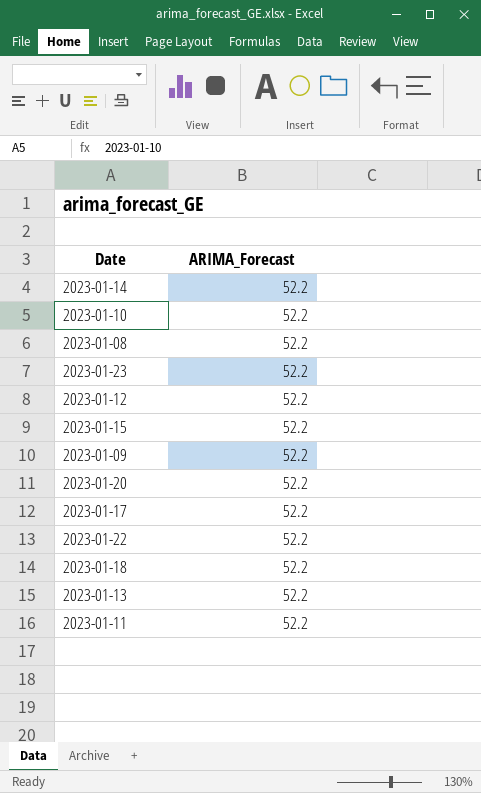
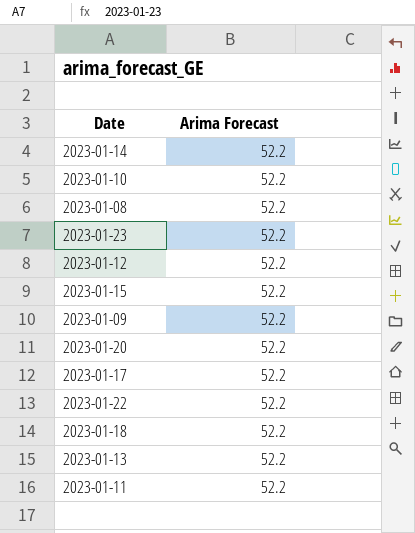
column name: ARIMA_Forecast -> Arima Forecast

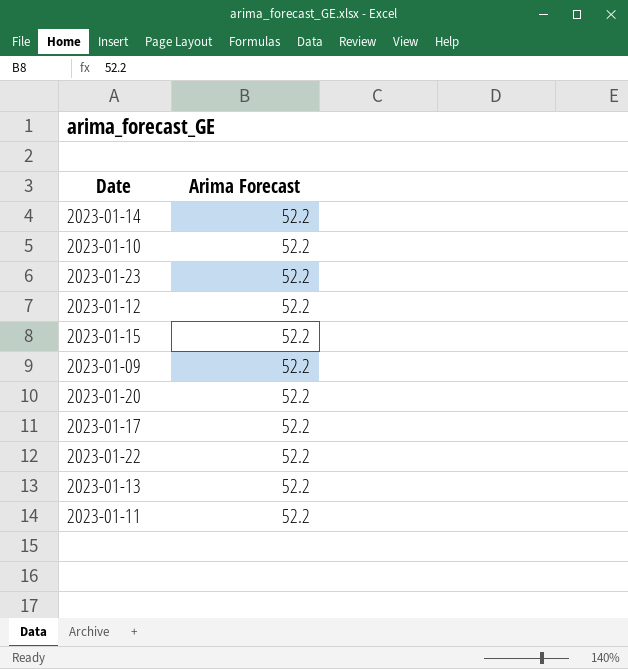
row 2023-01-08: 52.2 -> none
row 2023-01-18: 52.2 -> none

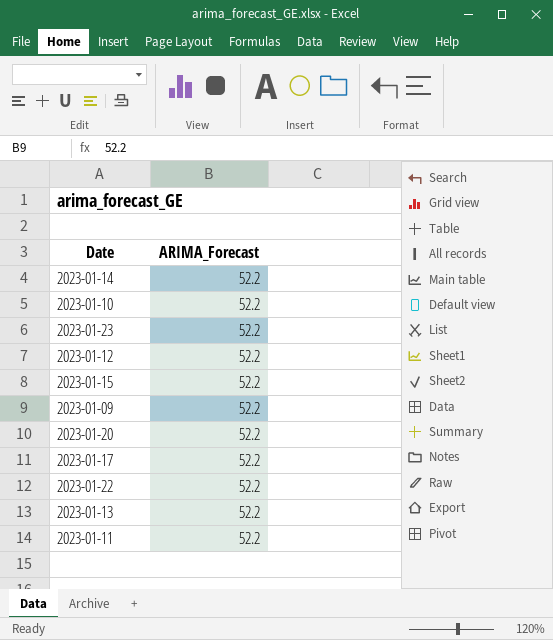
column name: Arima Forecast -> ARIMA_Forecast

